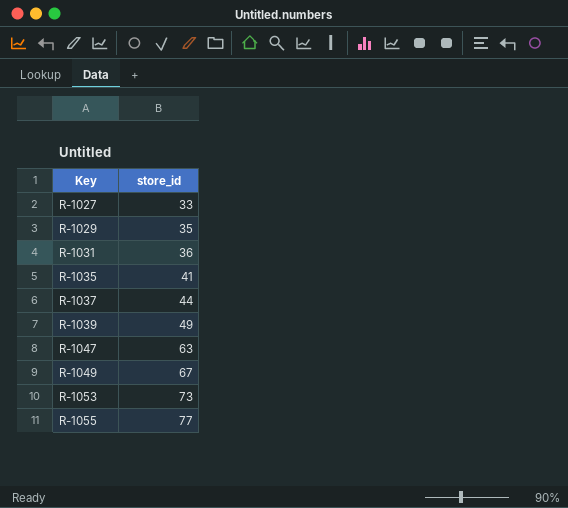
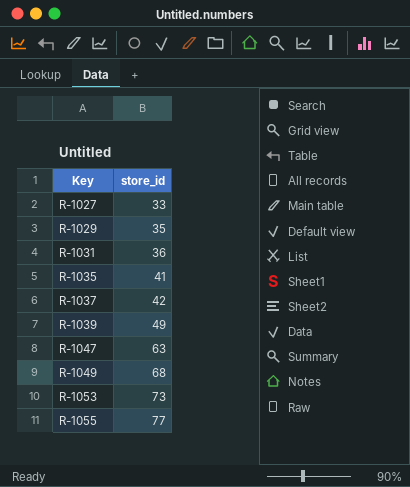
R-1037 | store_id: 44 -> 42
R-1049 | store_id: 67 -> 68

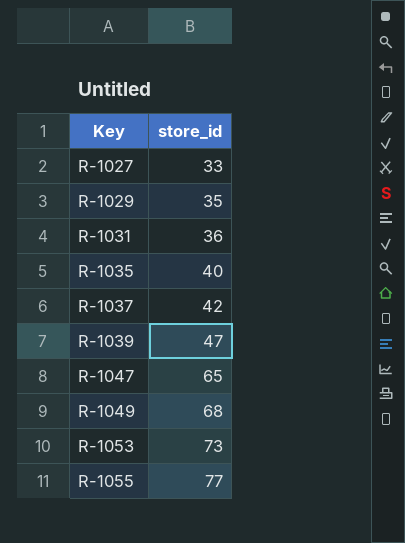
R-1035 | store_id: 41 -> 40
R-1039 | store_id: 49 -> 47
R-1047 | store_id: 63 -> 65

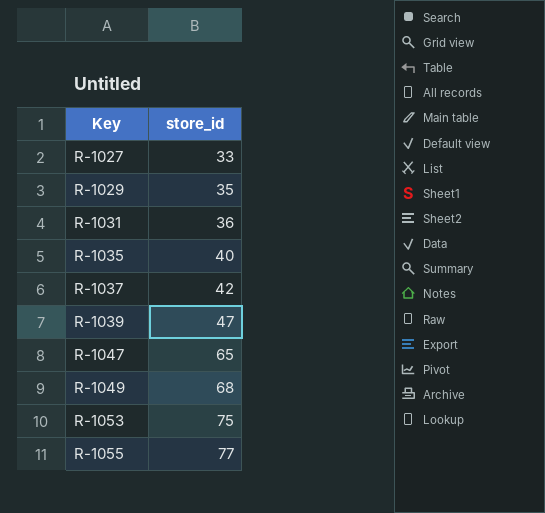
R-1053 | store_id: 73 -> 75

